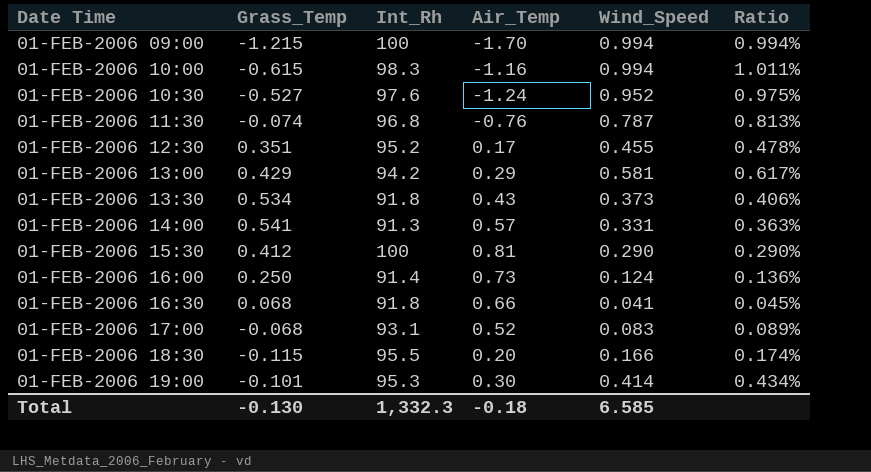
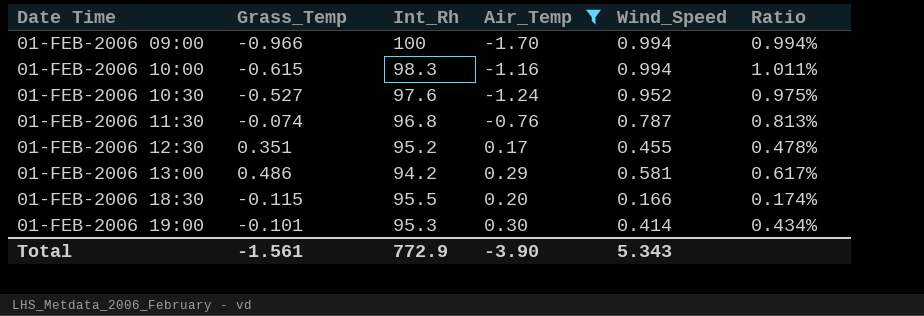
filter: none -> Air_Temp <= 0.30
01-FEB-2006 09:00 | Grass_Temp: -1.215 -> -0.966
01-FEB-2006 13:00 | Grass_Temp: 0.429 -> 0.486
Total | Grass_Temp: -0.130 -> -1.561
Total | Int_Rh: 1,332.3 -> 772.9
Total | Air_Temp: -0.18 -> -3.90
Total | Wind_Speed: 6.585 -> 5.343

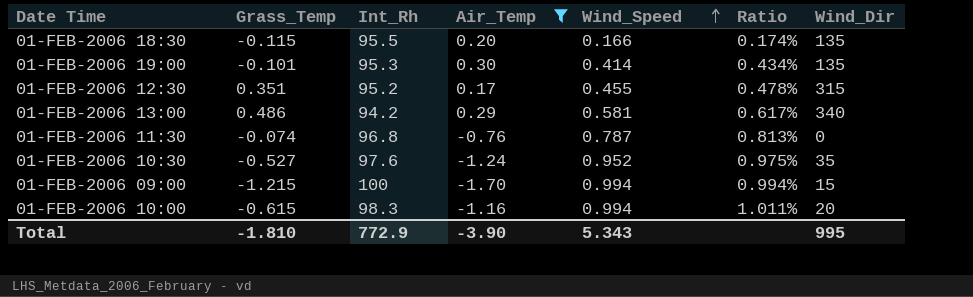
row order: none -> Wind_Speed ascending
column Wind_Dir | position: none -> 7
01-FEB-2006 09:00 | Grass_Temp: -0.966 -> -1.215
Total | Grass_Temp: -1.561 -> -1.810

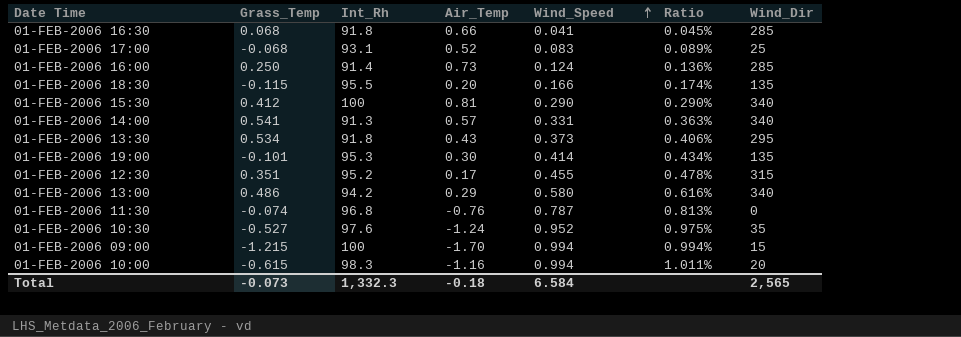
filter: Air_Temp <= 0.30 -> none
01-FEB-2006 13:00 | Wind_Speed: 0.581 -> 0.580
01-FEB-2006 13:00 | Ratio: 0.617% -> 0.616%
Total | Grass_Temp: -1.810 -> -0.073
Total | Int_Rh: 772.9 -> 1,332.3
Total | Air_Temp: -3.90 -> -0.18
Total | Wind_Speed: 5.343 -> 6.584
Total | Wind_Dir: 995 -> 2,565

